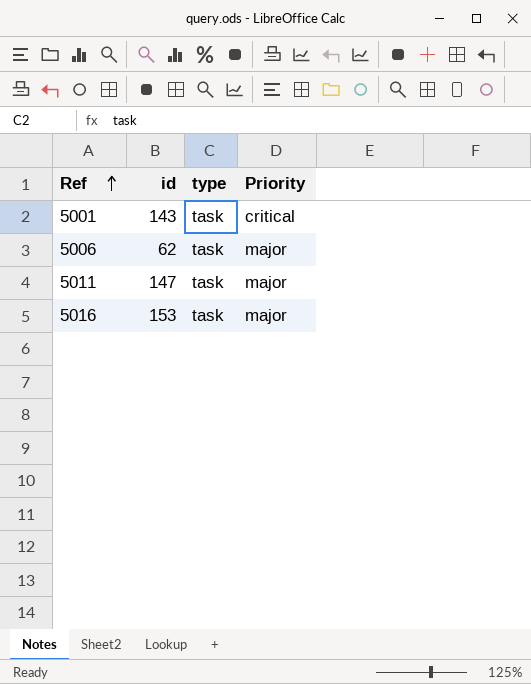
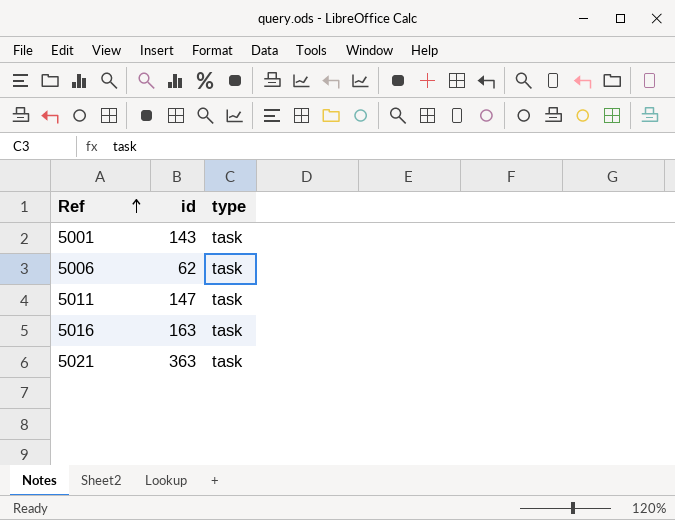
column Priority | position: 4 -> none
5016 | id: 153 -> 163
row 5021: none -> 363 | task

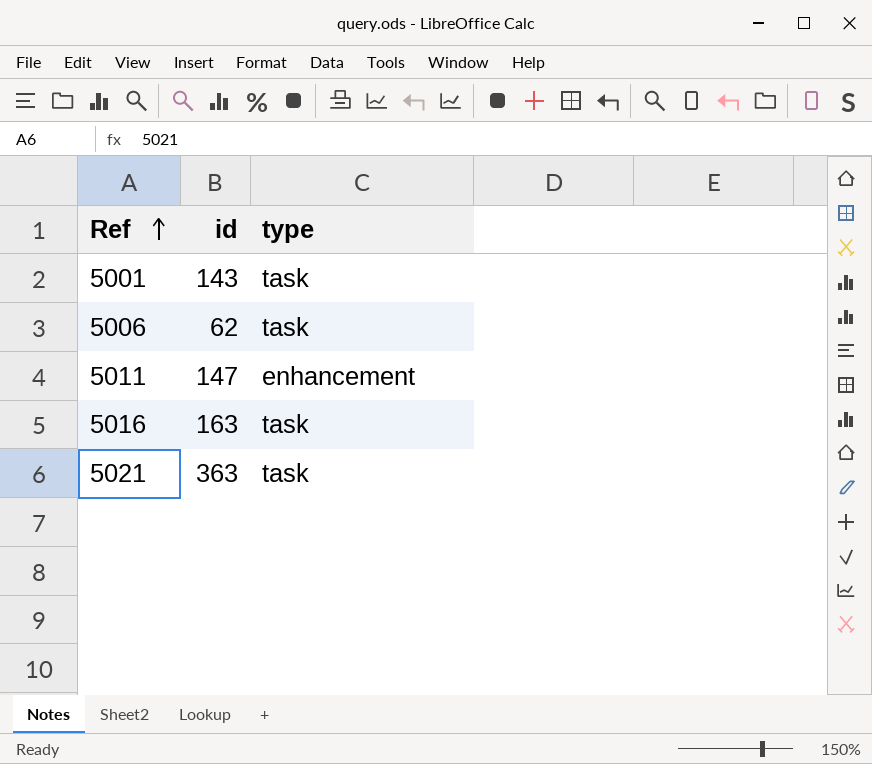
5011 | type: task -> enhancement

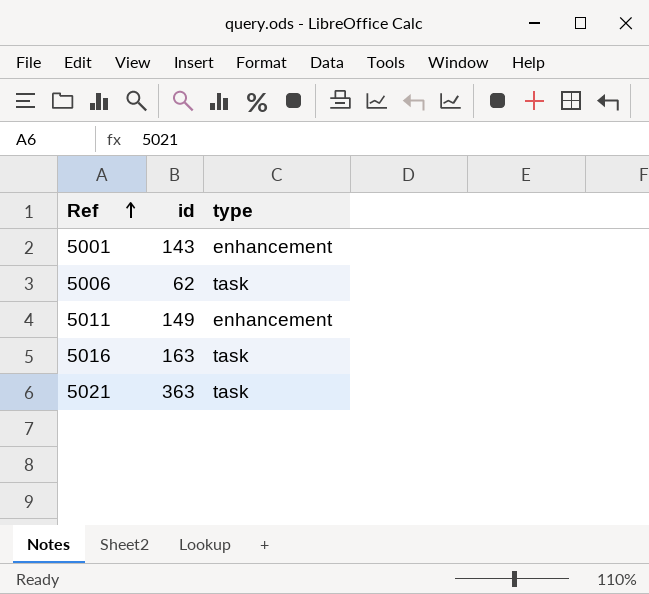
5001 | type: task -> enhancement
5011 | id: 147 -> 149

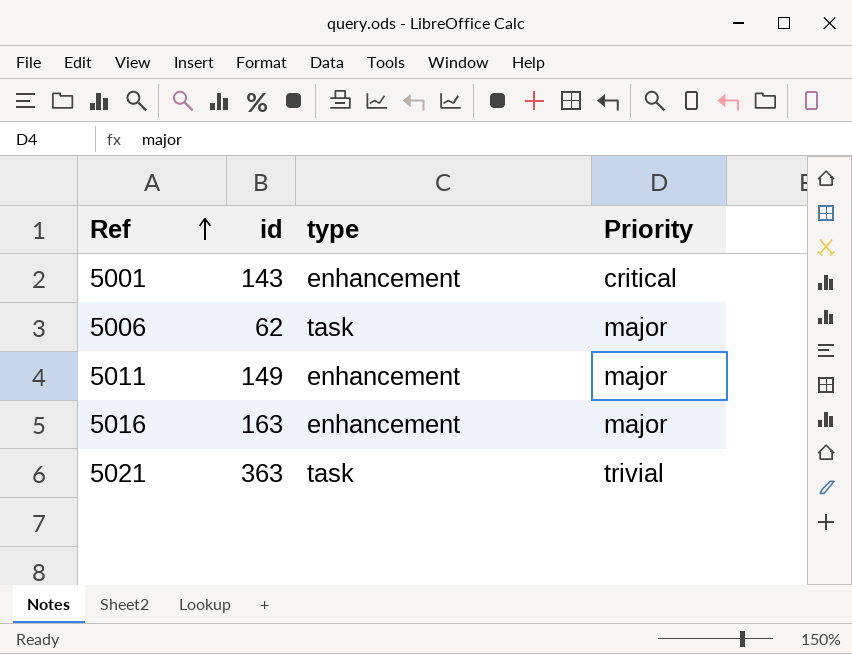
column Priority | position: none -> 4
5016 | type: task -> enhancement

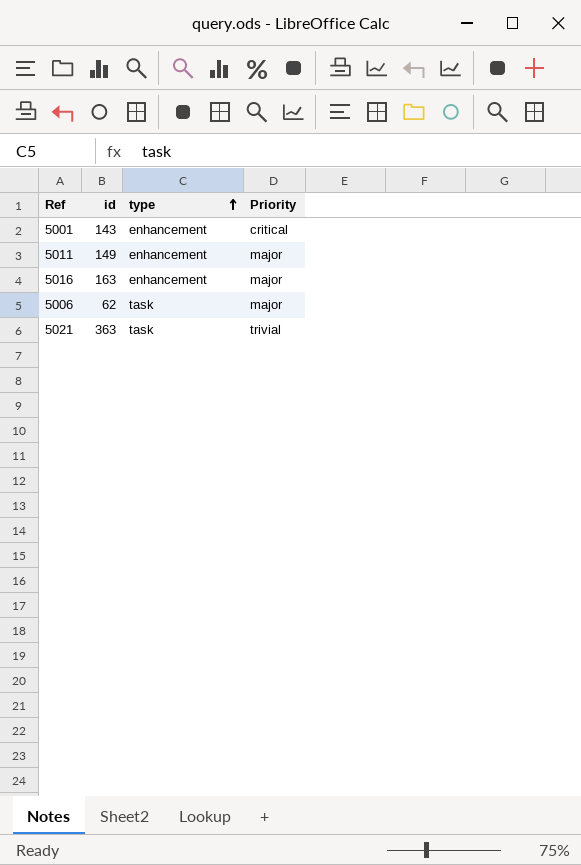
row order: Ref ascending -> type ascending

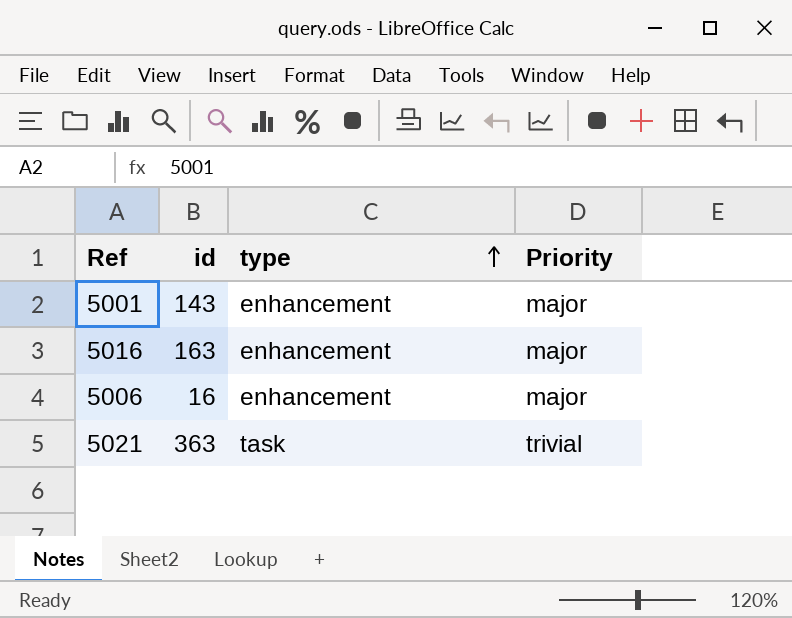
row 5011: 149 | enhancement | major -> none
5001 | Priority: critical -> major
5006 | id: 62 -> 16
5006 | type: task -> enhancement

